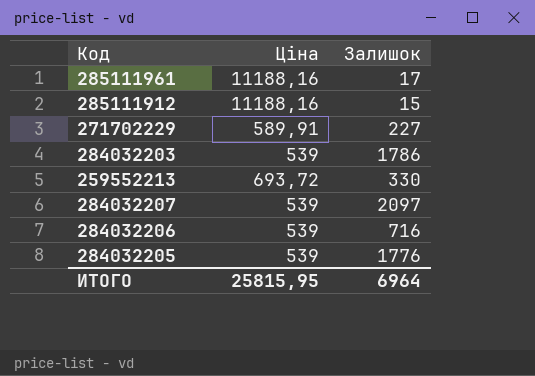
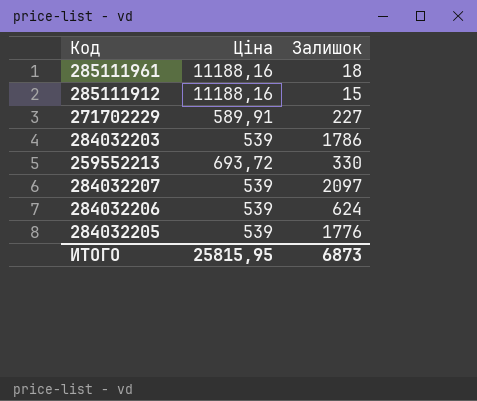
285111961 | Залишок: 17 -> 18
284032206 | Залишок: 716 -> 624
ИТОГО | Залишок: 6964 -> 6873

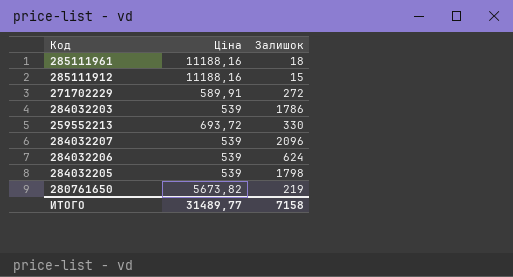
271702229 | Залишок: 227 -> 272
284032207 | Залишок: 2097 -> 2096
284032205 | Залишок: 1776 -> 1798
row 280761650: none -> 5673,82 | 219
ИТОГО | Ціна: 25815,95 -> 31489,77
ИТОГО | Залишок: 6873 -> 7158

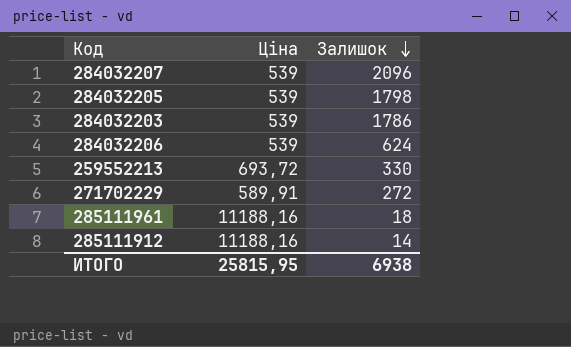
row order: none -> Залишок descending
row 280761650: 5673,82 | 219 -> none
285111912 | Залишок: 15 -> 14
ИТОГО | Ціна: 31489,77 -> 25815,95
ИТОГО | Залишок: 7158 -> 6938

